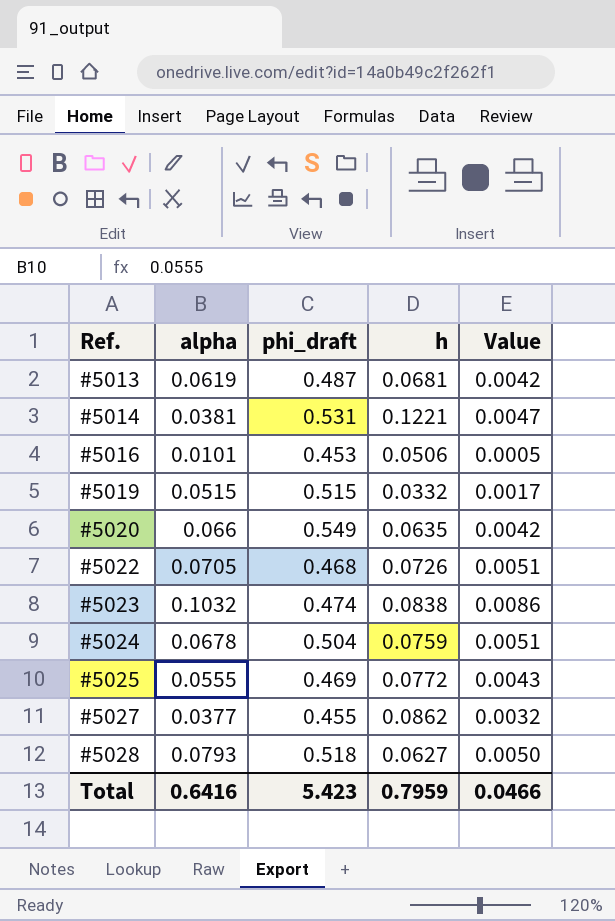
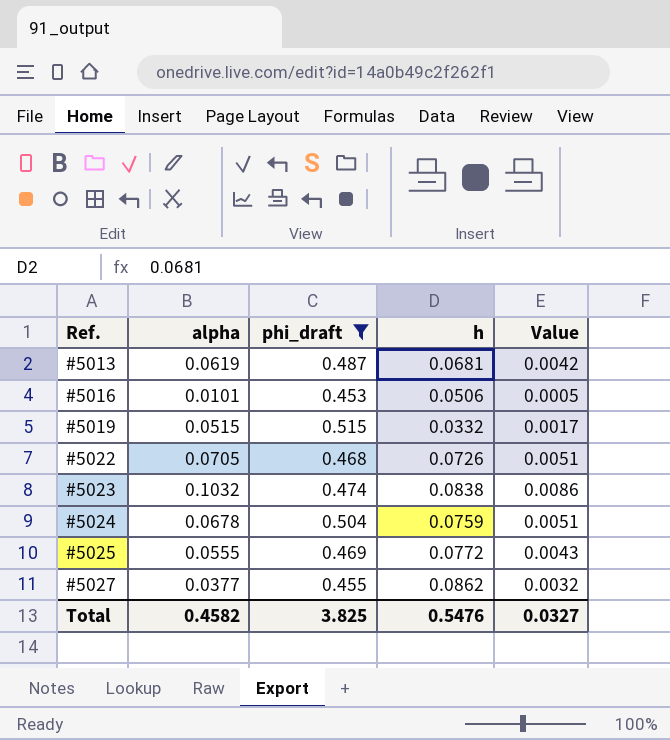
filter: none -> phi_draft <= 0.515
Total | alpha: 0.6416 -> 0.4582
Total | phi_draft: 5.423 -> 3.825
Total | h: 0.7959 -> 0.5476
Total | Value: 0.0466 -> 0.0327

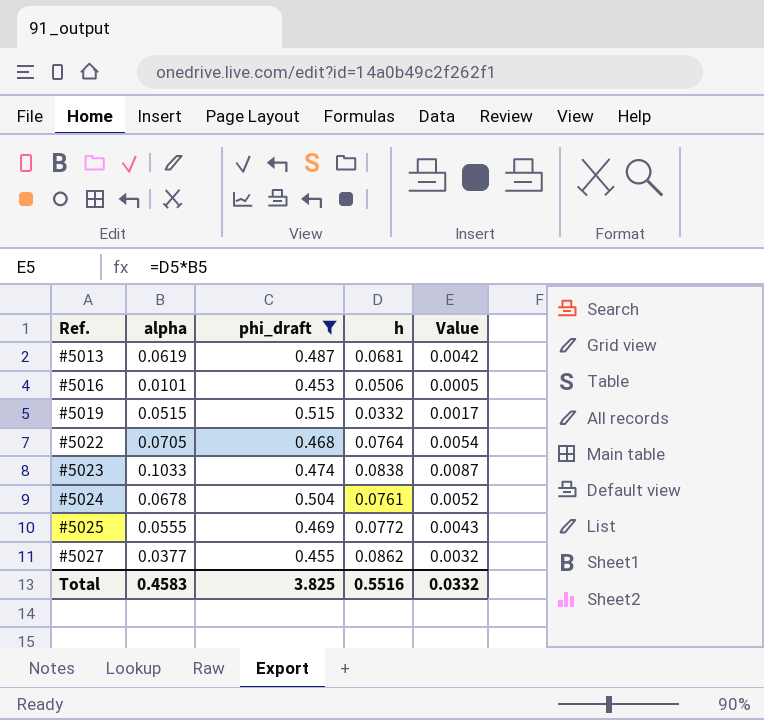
#5022 | h: 0.0726 -> 0.0764
#5022 | Value: 0.0051 -> 0.0054
#5023 | alpha: 0.1032 -> 0.1033
#5023 | Value: 0.0086 -> 0.0087
#5024 | h: 0.0759 -> 0.0761
#5024 | Value: 0.0051 -> 0.0052
Total | alpha: 0.4582 -> 0.4583
Total | h: 0.5476 -> 0.5516
Total | Value: 0.0327 -> 0.0332

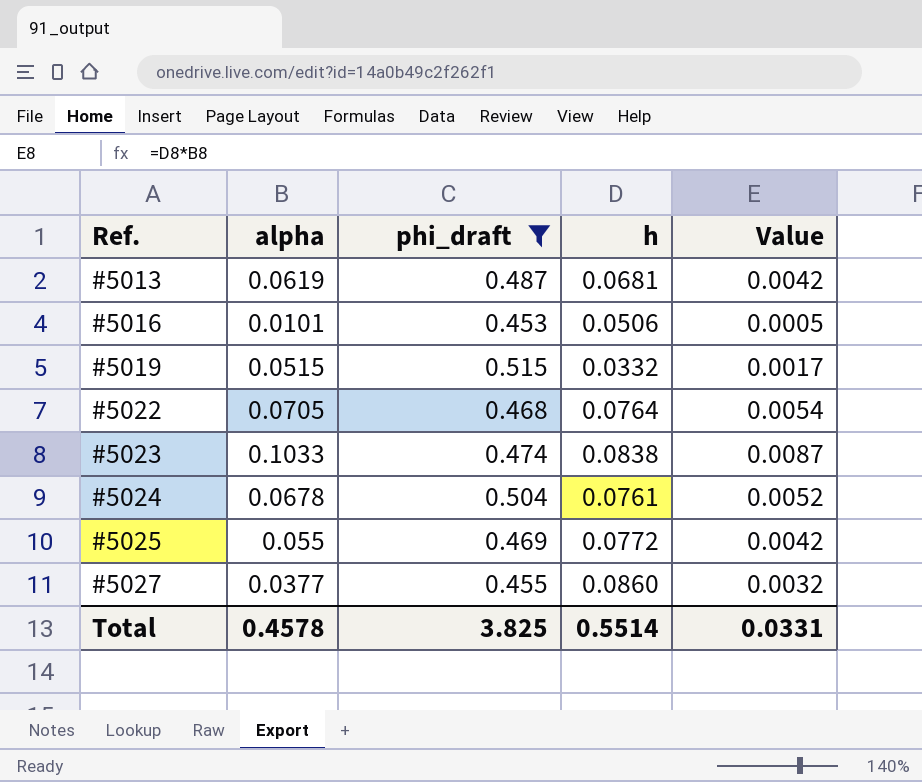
#5025 | alpha: 0.0555 -> 0.055
#5025 | Value: 0.0043 -> 0.0042
#5027 | h: 0.0862 -> 0.0860
Total | alpha: 0.4583 -> 0.4578
Total | h: 0.5516 -> 0.5514
Total | Value: 0.0332 -> 0.0331

